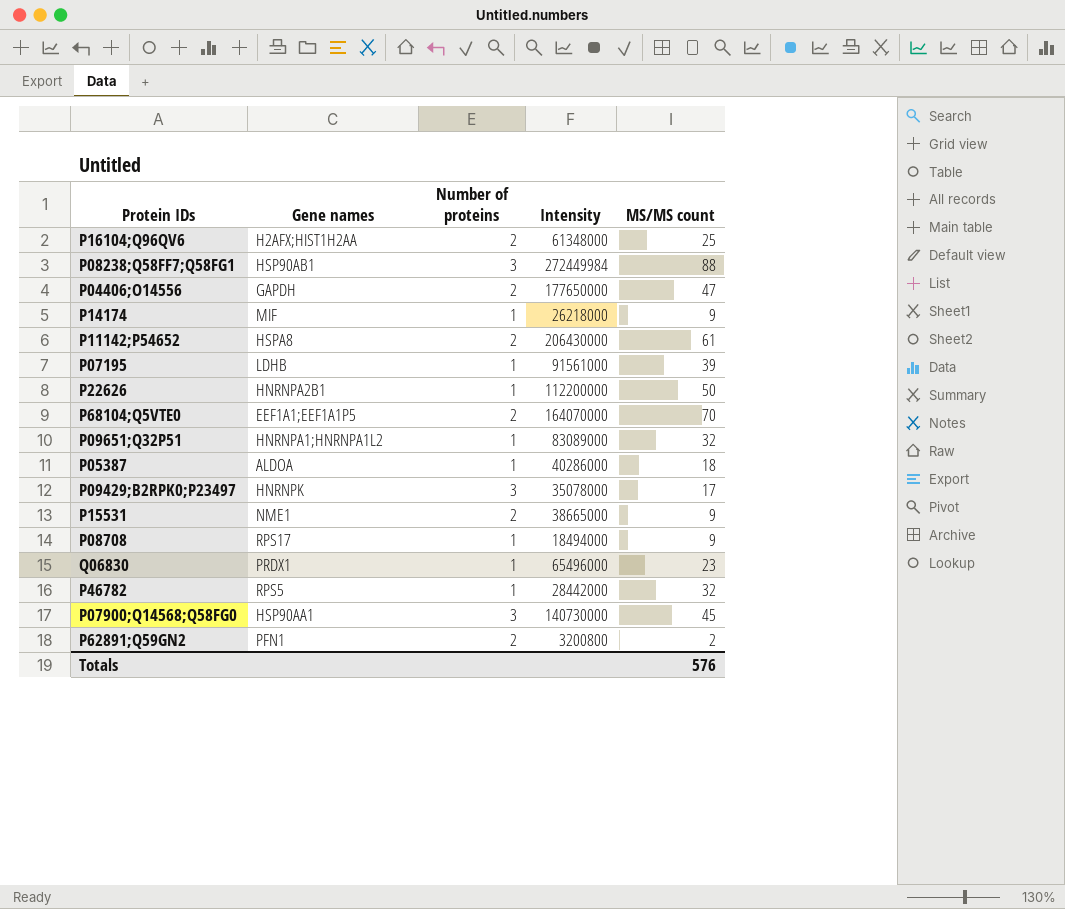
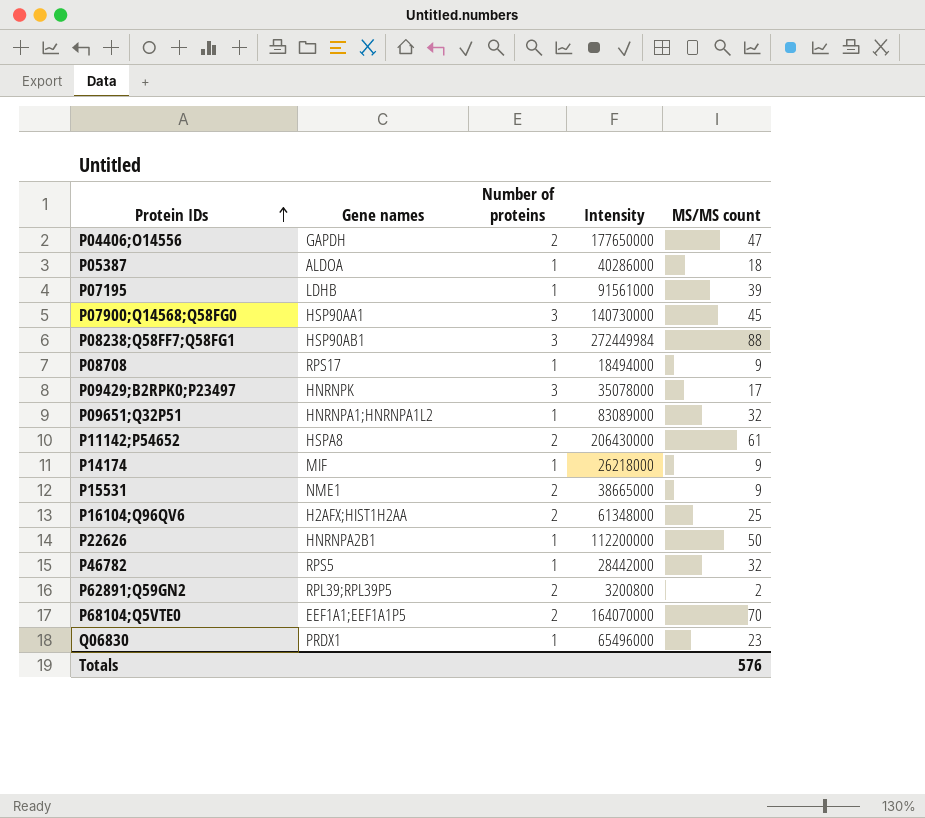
row order: none -> Protein IDs ascending
P62891;Q59GN2 | Gene names: PFN1 -> RPL39;RPL39P5

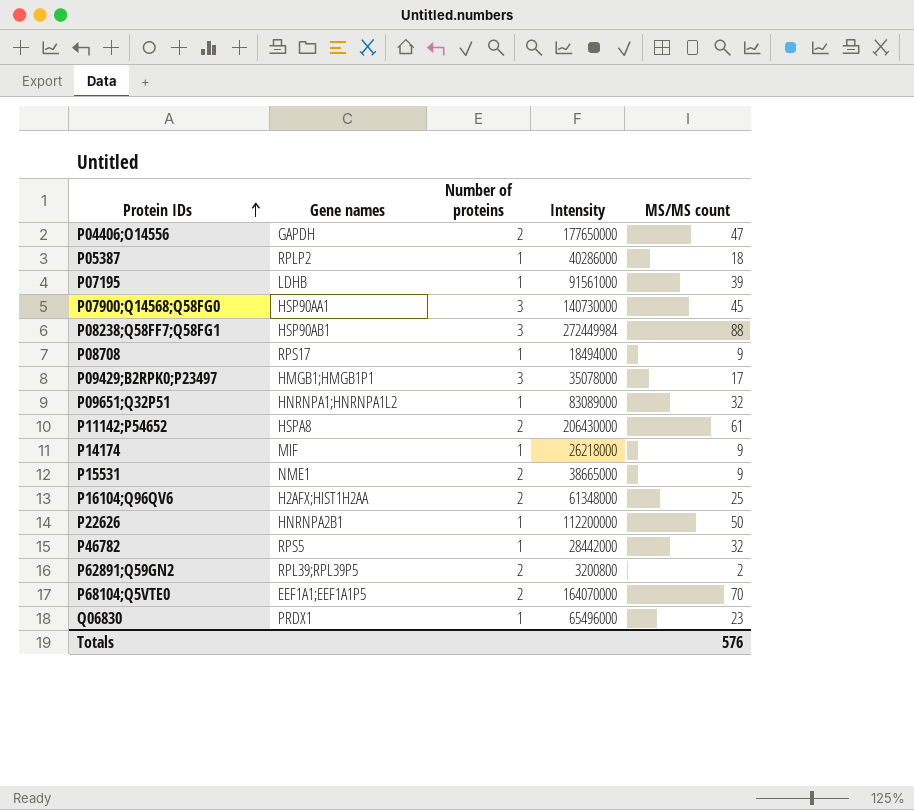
P05387 | Gene names: ALDOA -> RPLP2
P09429;B2RPK0;P23497 | Gene names: HNRNPK -> HMGB1;HMGB1P1

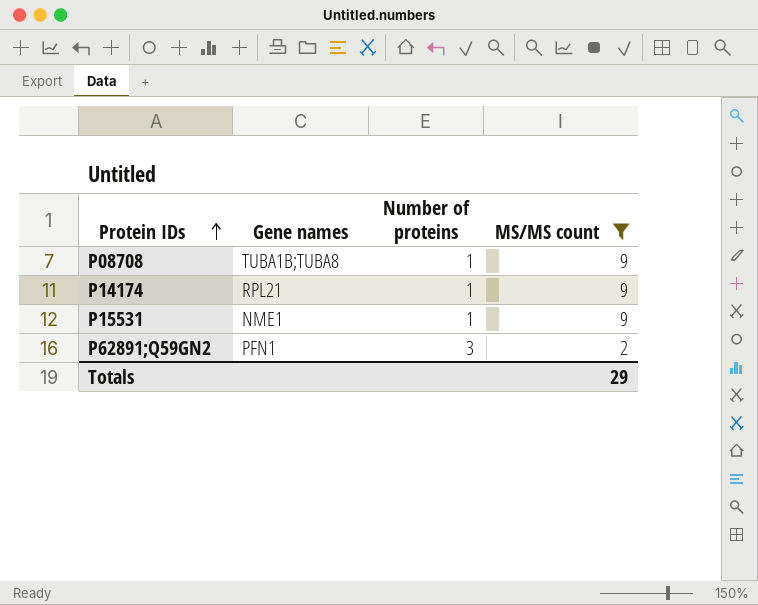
filter: none -> MS/MS count <= 9
column Intensity | position: 4 -> none
P08708 | Gene names: RPS17 -> TUBA1B;TUBA8
P14174 | Gene names: MIF -> RPL21
P15531 | Number of proteins: 2 -> 1
P62891;Q59GN2 | Gene names: RPL39;RPL39P5 -> PFN1
P62891;Q59GN2 | Number of proteins: 2 -> 3
Totals | MS/MS count: 576 -> 29

